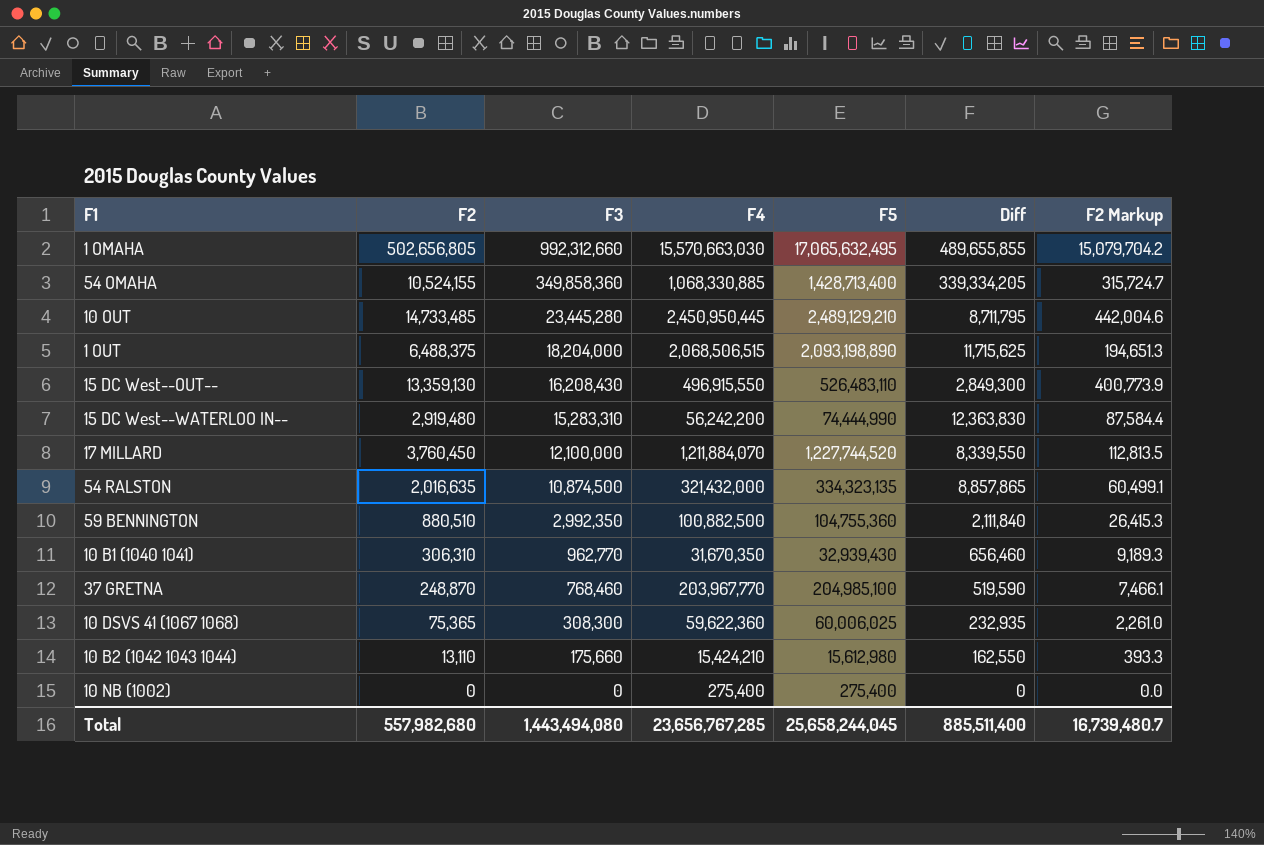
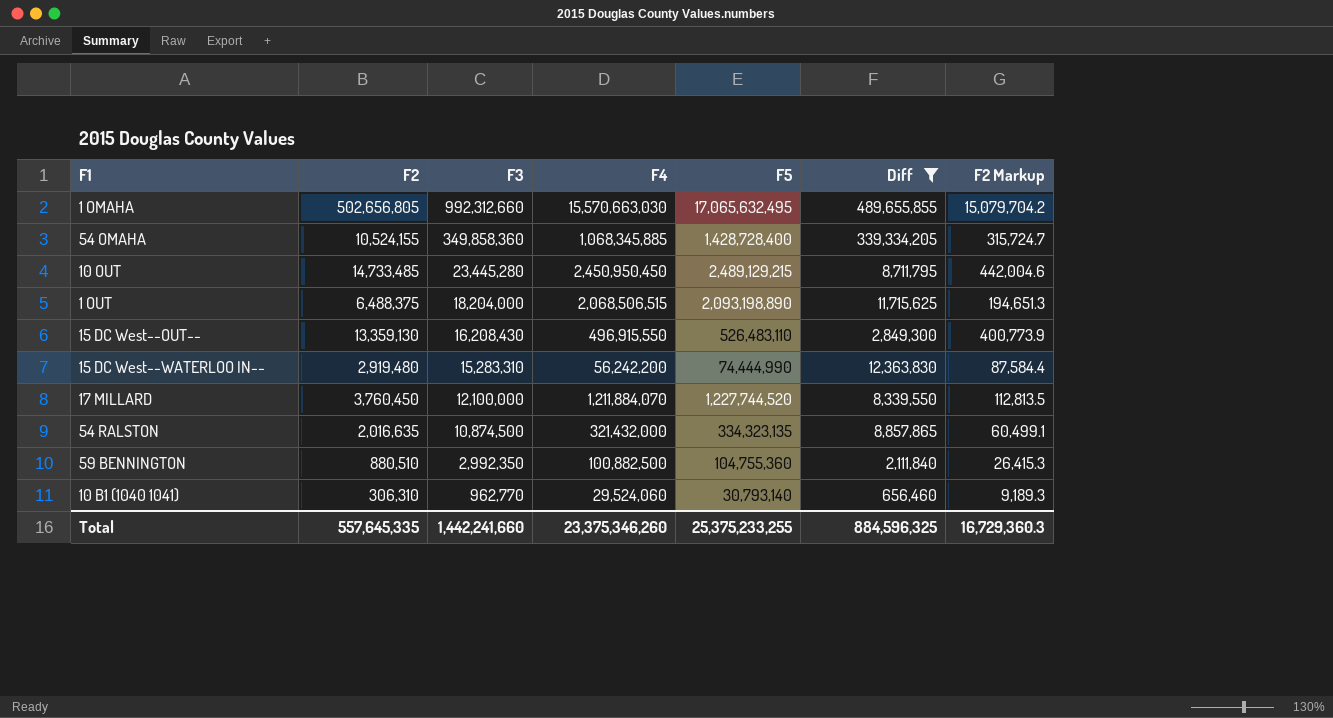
filter: none -> Diff >= 656,460
54 OMAHA | F4: 1,068,330,885 -> 1,068,345,885
54 OMAHA | F5: 1,428,713,400 -> 1,428,728,400
10 OUT | F4: 2,450,950,445 -> 2,450,950,450
10 OUT | F5: 2,489,129,210 -> 2,489,129,215
10 B1 (1040 1041) | F4: 31,670,350 -> 29,524,060
10 B1 (1040 1041) | F5: 32,939,430 -> 30,793,140
Total | F2: 557,982,680 -> 557,645,335
Total | F3: 1,443,494,080 -> 1,442,241,660
Total | F4: 23,656,767,285 -> 23,375,346,260
Total | F5: 25,658,244,045 -> 25,375,233,255
Total | Diff: 885,511,400 -> 884,596,325
Total | F2 Markup: 16,739,480.7 -> 16,729,360.3

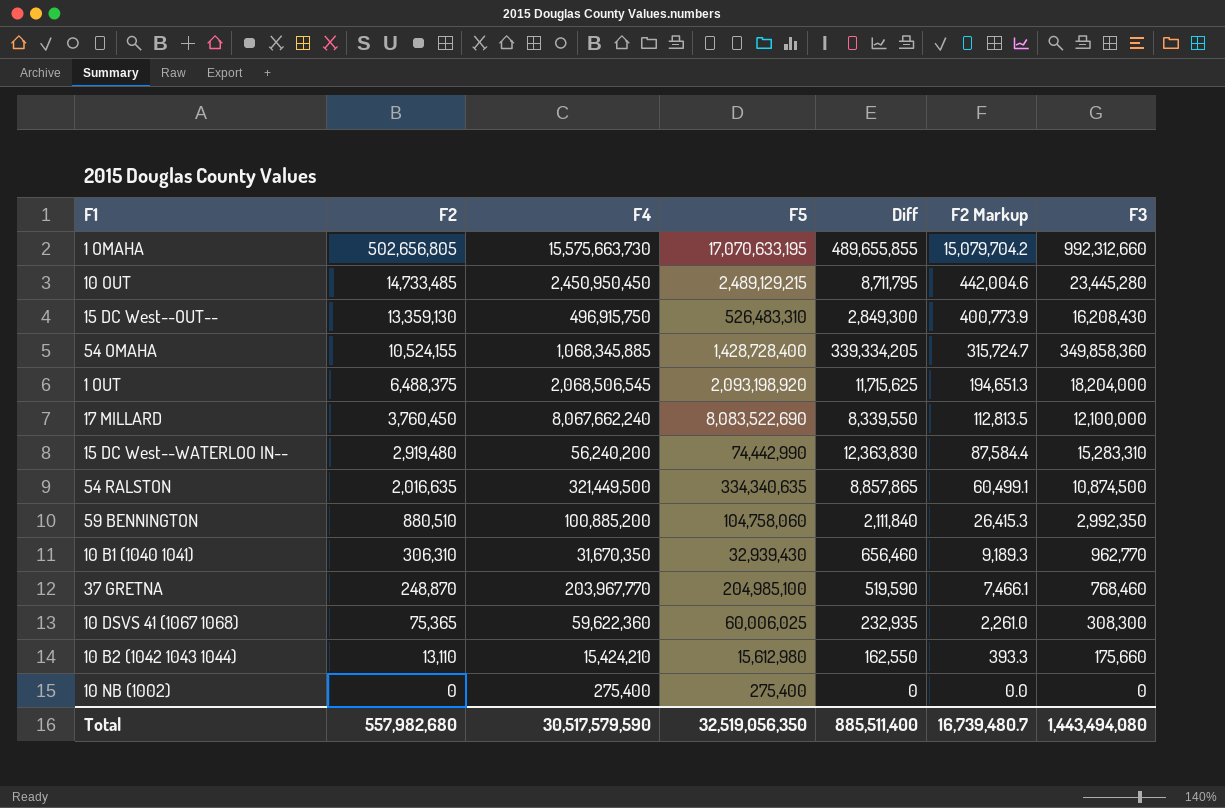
filter: Diff >= 656,460 -> none
row order: F3 descending -> F2 descending
column F3 | position: 3 -> 7
1 OMAHA | F4: 15,570,663,030 -> 15,575,663,730
1 OMAHA | F5: 17,065,632,495 -> 17,070,633,195
15 DC West--OUT-- | F4: 496,915,550 -> 496,915,750
15 DC West--OUT-- | F5: 526,483,110 -> 526,483,310
1 OUT | F4: 2,068,506,515 -> 2,068,506,545
1 OUT | F5: 2,093,198,890 -> 2,093,198,920
17 MILLARD | F4: 1,211,884,070 -> 8,067,662,240
17 MILLARD | F5: 1,227,744,520 -> 8,083,522,690
15 DC West--WATERLOO IN-- | F4: 56,242,200 -> 56,240,200
15 DC West--WATERLOO IN-- | F5: 74,444,990 -> 74,442,990
54 RALSTON | F4: 321,432,000 -> 321,449,500
54 RALSTON | F5: 334,323,135 -> 334,340,635
59 BENNINGTON | F4: 100,882,500 -> 100,885,200
59 BENNINGTON | F5: 104,755,360 -> 104,758,060
10 B1 (1040 1041) | F4: 29,524,060 -> 31,670,350
10 B1 (1040 1041) | F5: 30,793,140 -> 32,939,430
Total | F2: 557,645,335 -> 557,982,680
Total | F4: 23,375,346,260 -> 30,517,579,590
Total | F5: 25,375,233,255 -> 32,519,056,350
Total | Diff: 884,596,325 -> 885,511,400
Total | F2 Markup: 16,729,360.3 -> 16,739,480.7
Total | F3: 1,442,241,660 -> 1,443,494,080

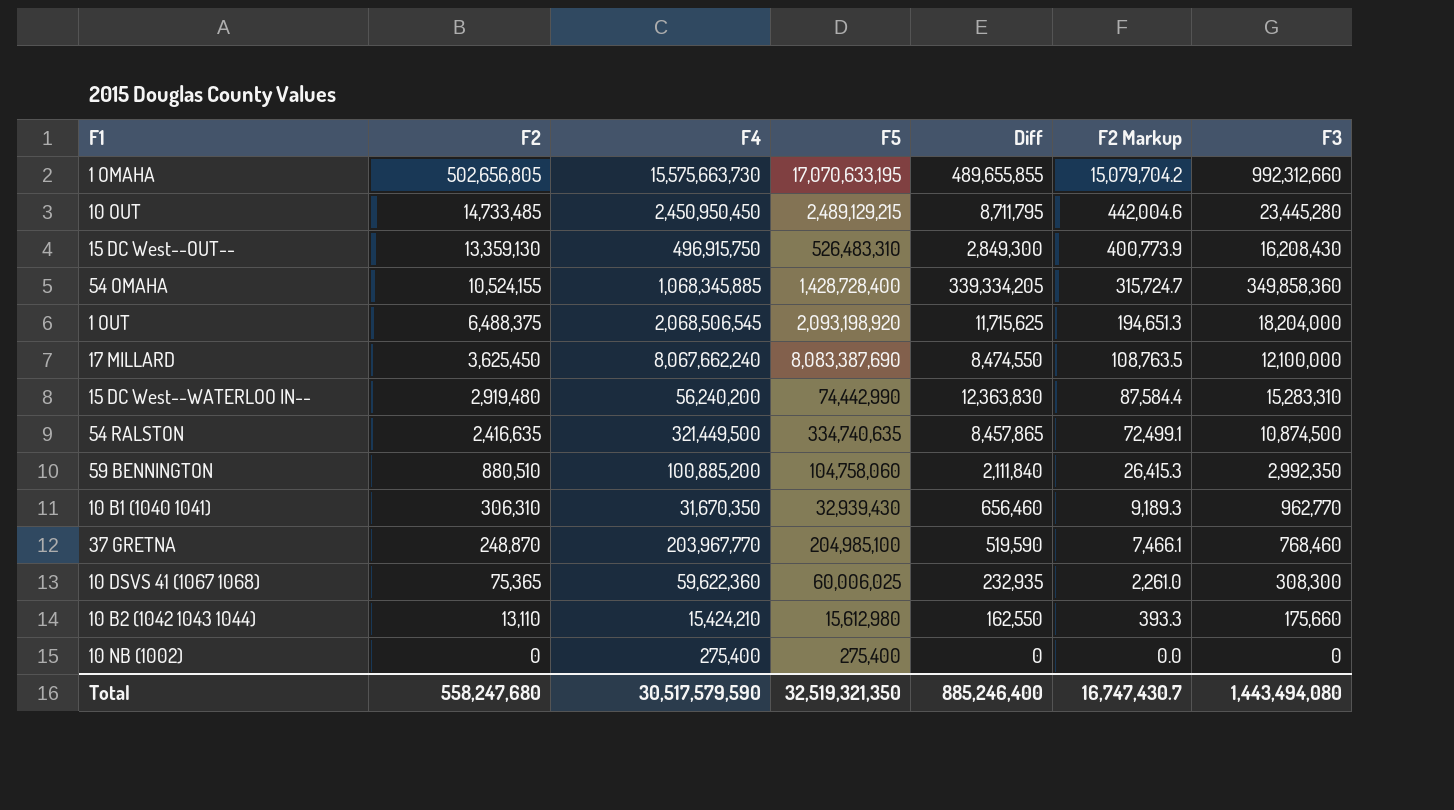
17 MILLARD | F2: 3,760,450 -> 3,625,450
17 MILLARD | F5: 8,083,522,690 -> 8,083,387,690
17 MILLARD | Diff: 8,339,550 -> 8,474,550
17 MILLARD | F2 Markup: 112,813.5 -> 108,763.5
54 RALSTON | F2: 2,016,635 -> 2,416,635
54 RALSTON | F5: 334,340,635 -> 334,740,635
54 RALSTON | Diff: 8,857,865 -> 8,457,865
54 RALSTON | F2 Markup: 60,499.1 -> 72,499.1
Total | F2: 557,982,680 -> 558,247,680
Total | F5: 32,519,056,350 -> 32,519,321,350
Total | Diff: 885,511,400 -> 885,246,400
Total | F2 Markup: 16,739,480.7 -> 16,747,430.7

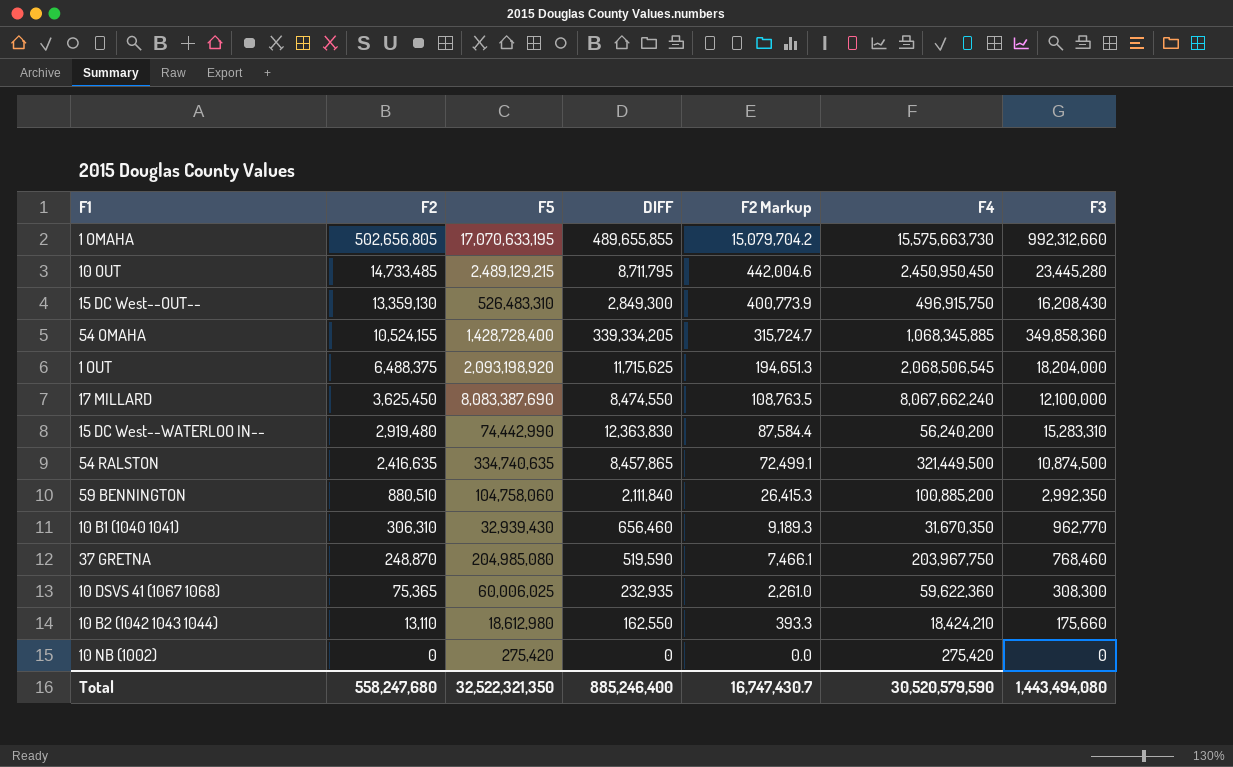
column name: Diff -> DIFF
column F4 | position: 3 -> 6
37 GRETNA | F5: 204,985,100 -> 204,985,080
37 GRETNA | F4: 203,967,770 -> 203,967,750
10 B2 (1042 1043 1044) | F5: 15,612,980 -> 18,612,980
10 B2 (1042 1043 1044) | F4: 15,424,210 -> 18,424,210
10 NB (1002) | F5: 275,400 -> 275,420
10 NB (1002) | F4: 275,400 -> 275,420
Total | F5: 32,519,321,350 -> 32,522,321,350
Total | F4: 30,517,579,590 -> 30,520,579,590

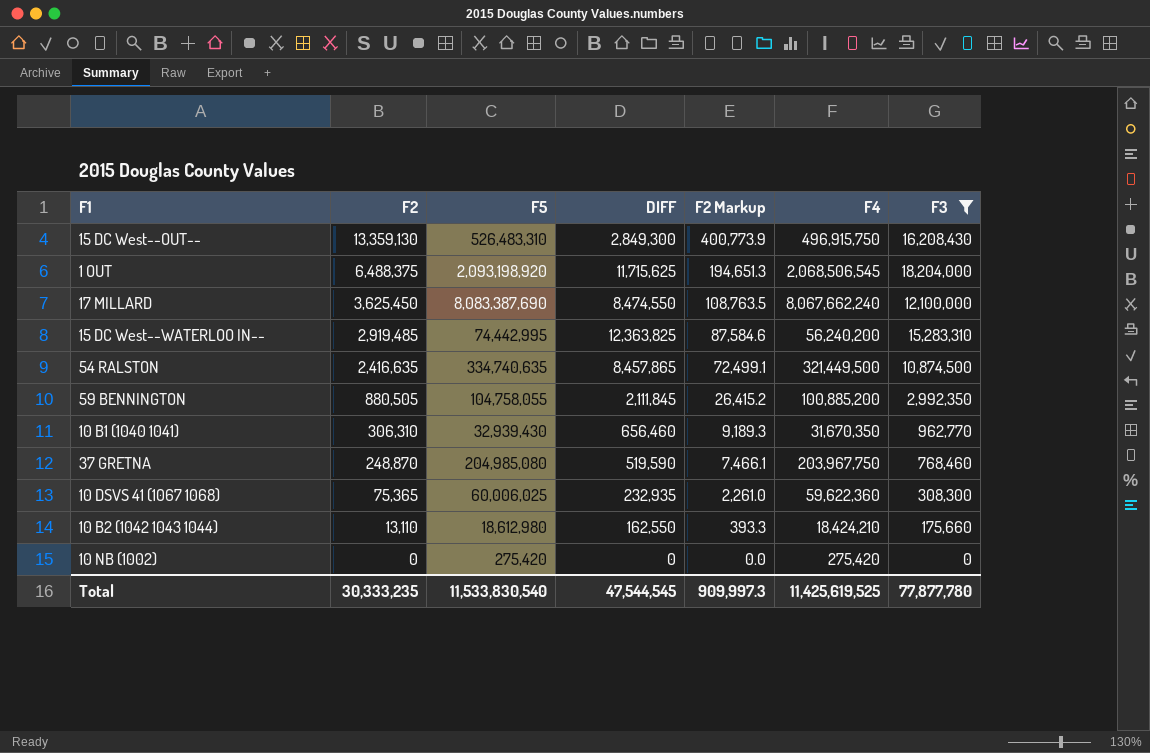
filter: none -> F3 <= 18,204,000
15 DC West--WATERLOO IN-- | F2: 2,919,480 -> 2,919,485
15 DC West--WATERLOO IN-- | F5: 74,442,990 -> 74,442,995
15 DC West--WATERLOO IN-- | DIFF: 12,363,830 -> 12,363,825
15 DC West--WATERLOO IN-- | F2 Markup: 87,584.4 -> 87,584.6
59 BENNINGTON | F2: 880,510 -> 880,505
59 BENNINGTON | F5: 104,758,060 -> 104,758,055
59 BENNINGTON | DIFF: 2,111,840 -> 2,111,845
59 BENNINGTON | F2 Markup: 26,415.3 -> 26,415.2
Total | F2: 558,247,680 -> 30,333,235
Total | F5: 32,522,321,350 -> 11,533,830,540
Total | DIFF: 885,246,400 -> 47,544,545
Total | F2 Markup: 16,747,430.7 -> 909,997.3
Total | F4: 30,520,579,590 -> 11,425,619,525
Total | F3: 1,443,494,080 -> 77,877,780

